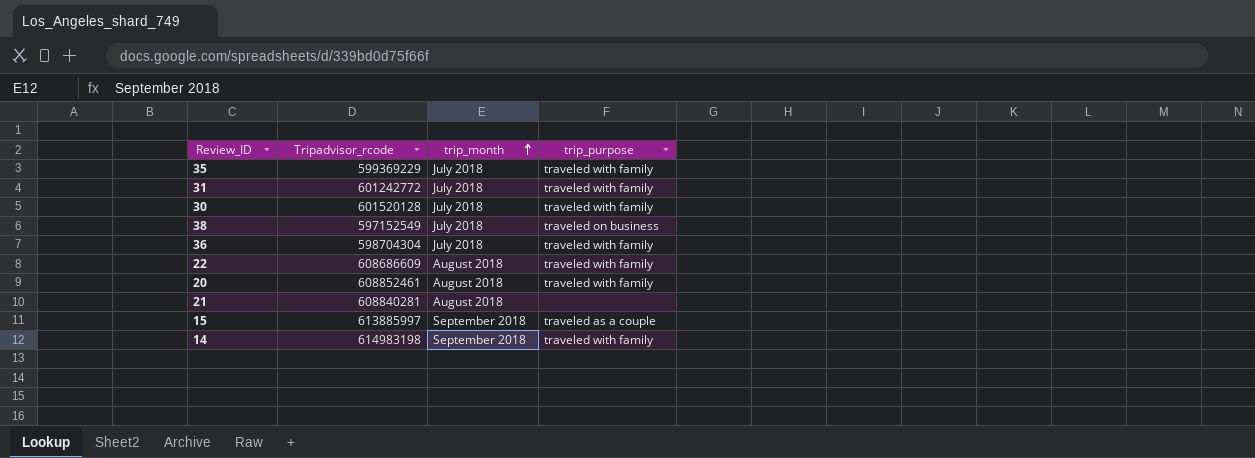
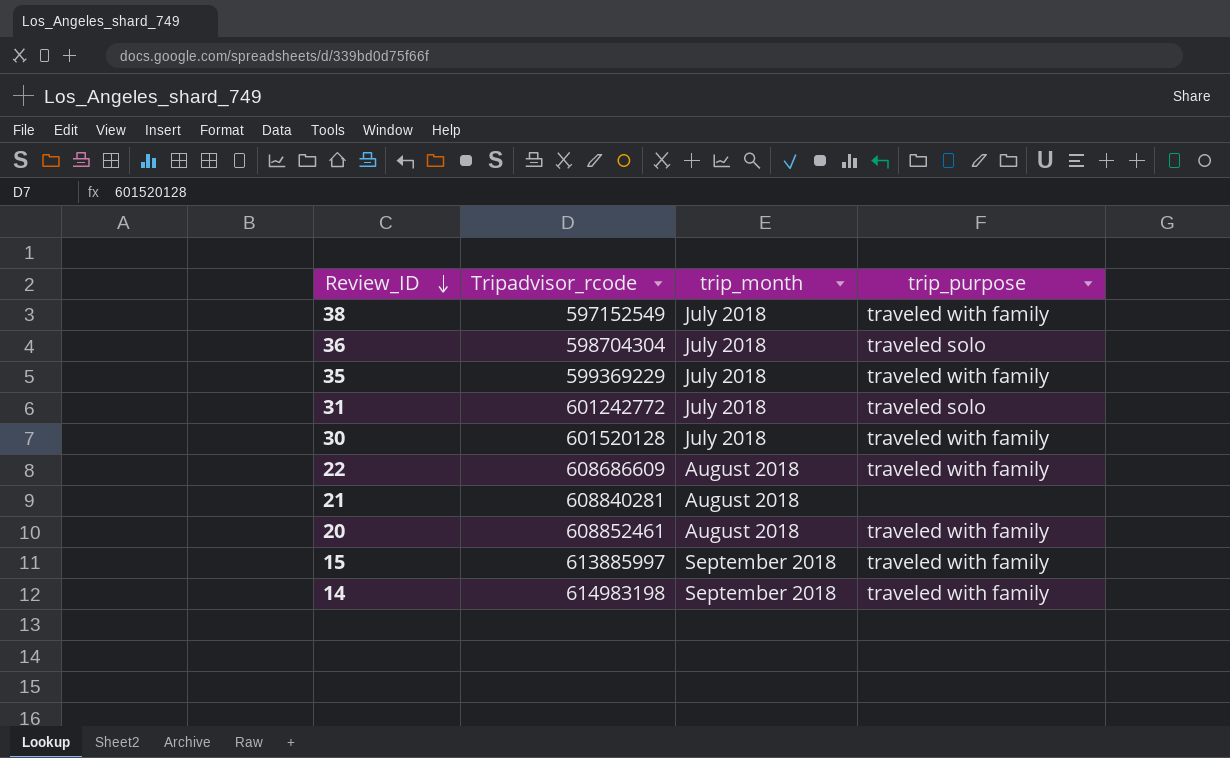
row order: trip_month ascending -> Review_ID descending
38 | trip_purpose: traveled on business -> traveled with family
36 | trip_purpose: traveled with family -> traveled solo
31 | trip_purpose: traveled with family -> traveled solo
15 | trip_purpose: traveled as a couple -> traveled with family

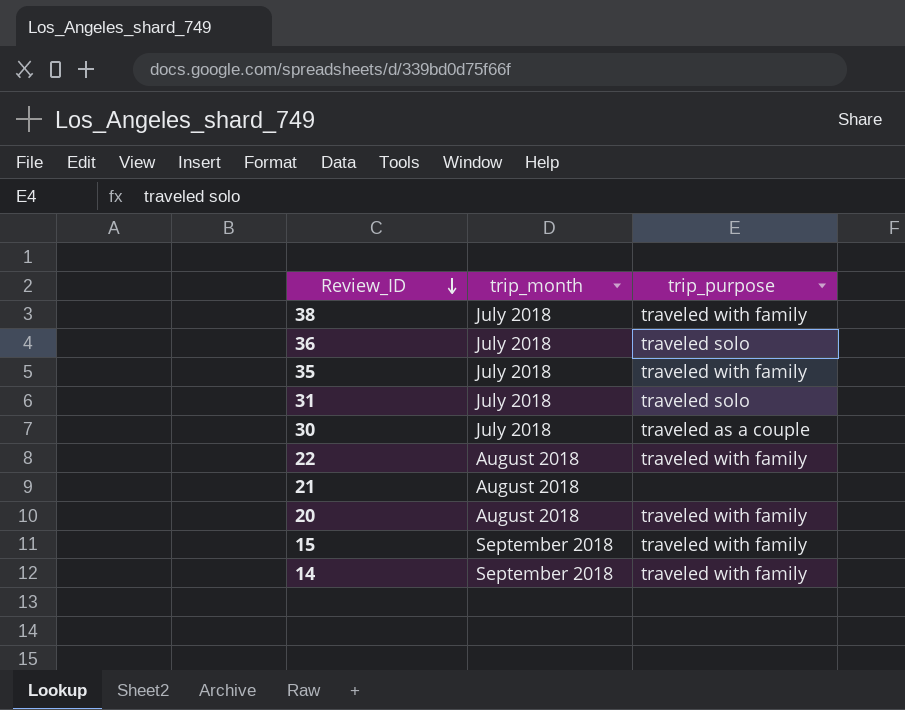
column Tripadvisor_rcode | position: 2 -> none
30 | trip_purpose: traveled with family -> traveled as a couple

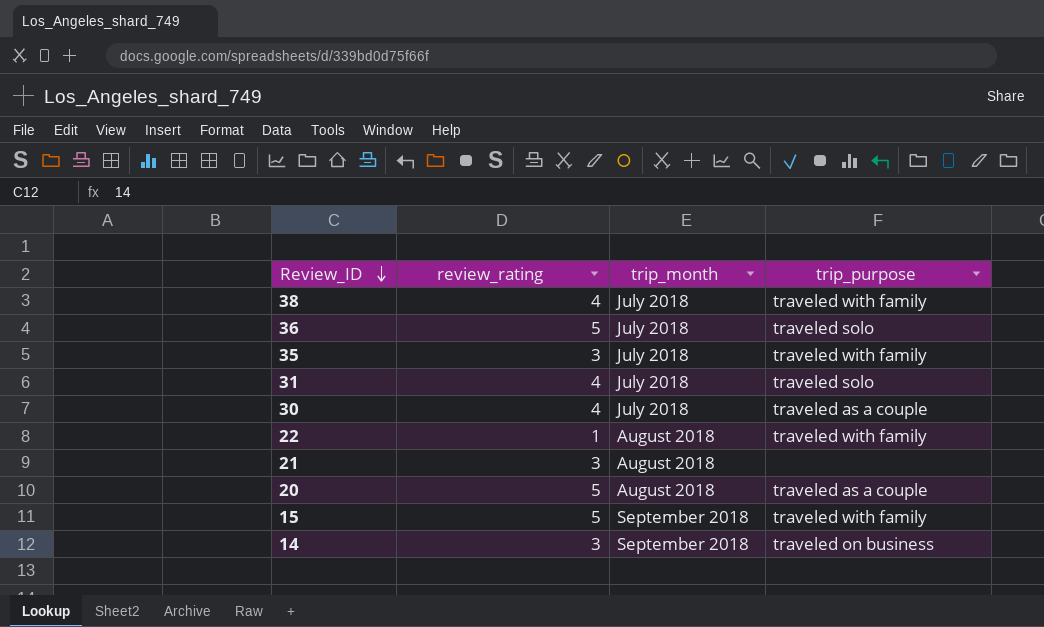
column review_rating | position: none -> 2
20 | trip_purpose: traveled with family -> traveled as a couple
14 | trip_purpose: traveled with family -> traveled on business

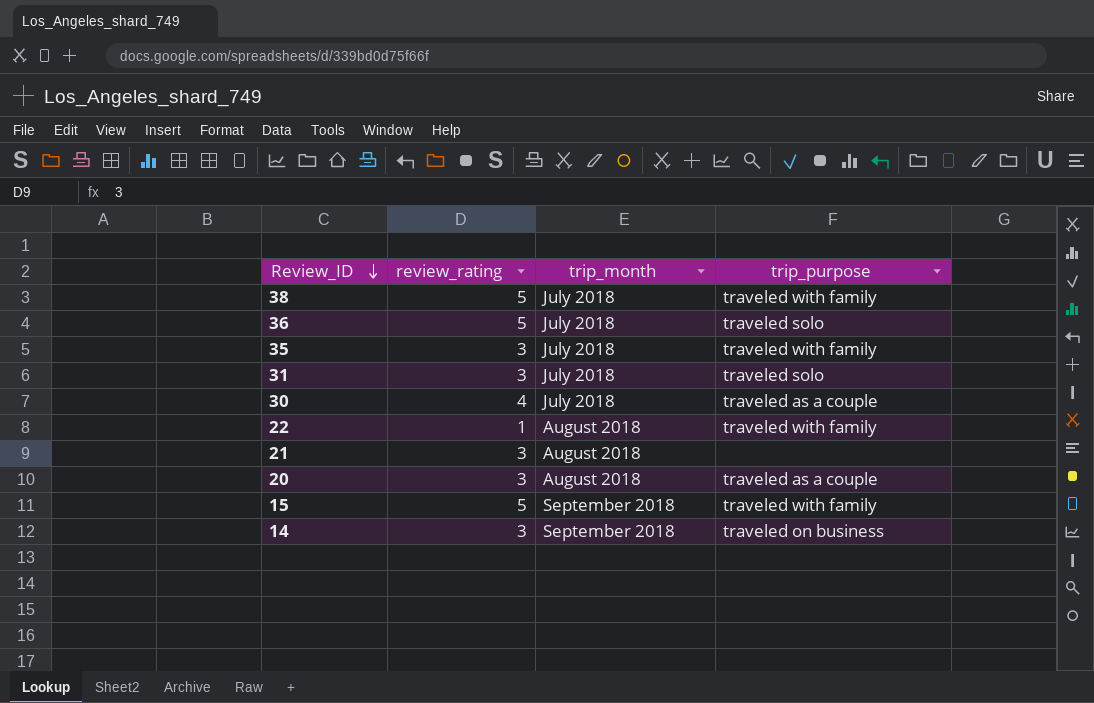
38 | review_rating: 4 -> 5
31 | review_rating: 4 -> 3
20 | review_rating: 5 -> 3

